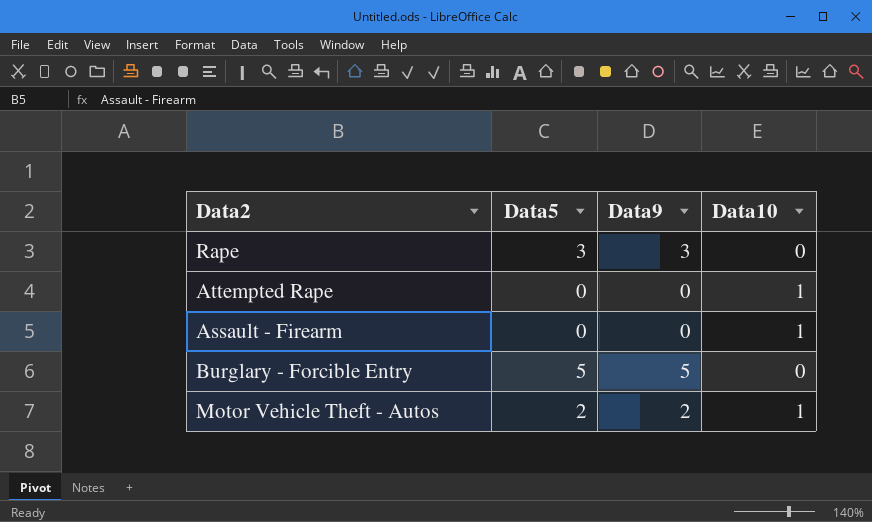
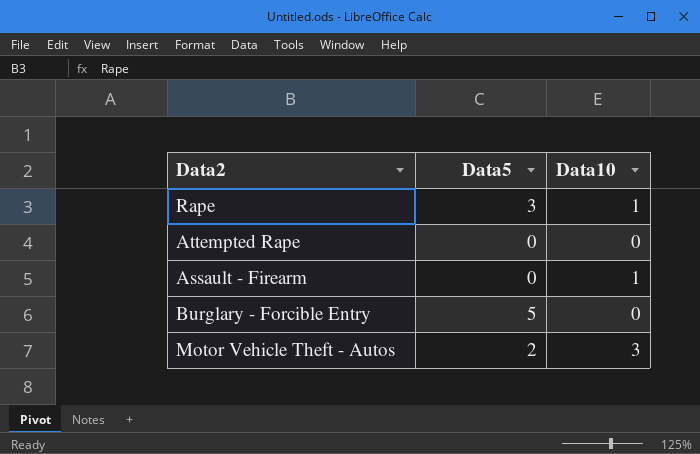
column Data9 | position: 3 -> none
Rape | Data10: 0 -> 1
Attempted Rape | Data10: 1 -> 0
Motor Vehicle Theft - Autos | Data10: 1 -> 3

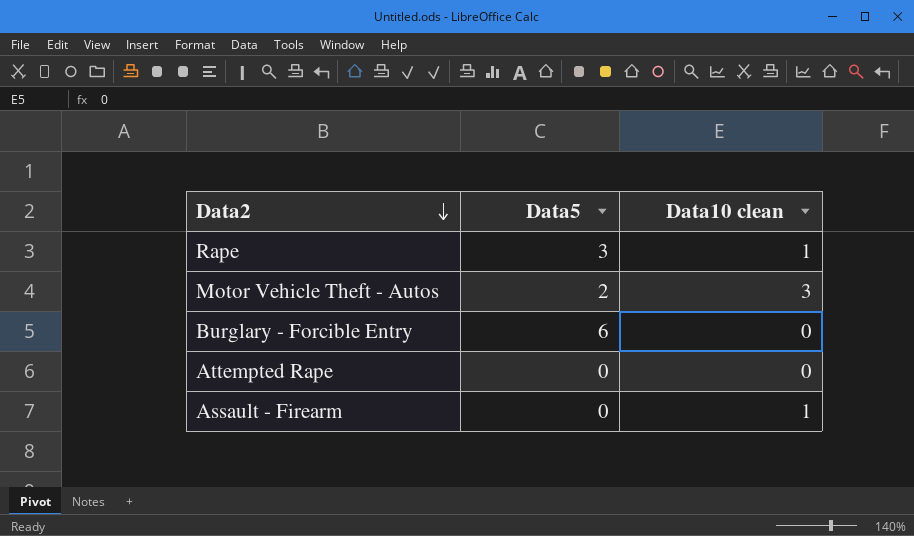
row order: none -> Data2 descending
column name: Data10 -> Data10 clean
Burglary - Forcible Entry | Data5: 5 -> 6

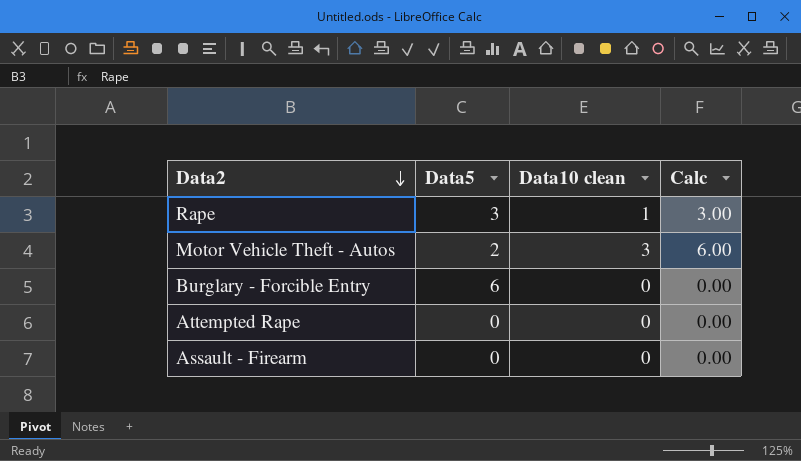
column Calc | formula: none -> [Data5] * [Data10 clean]
Assault - Firearm | Data10 clean: 1 -> 0

